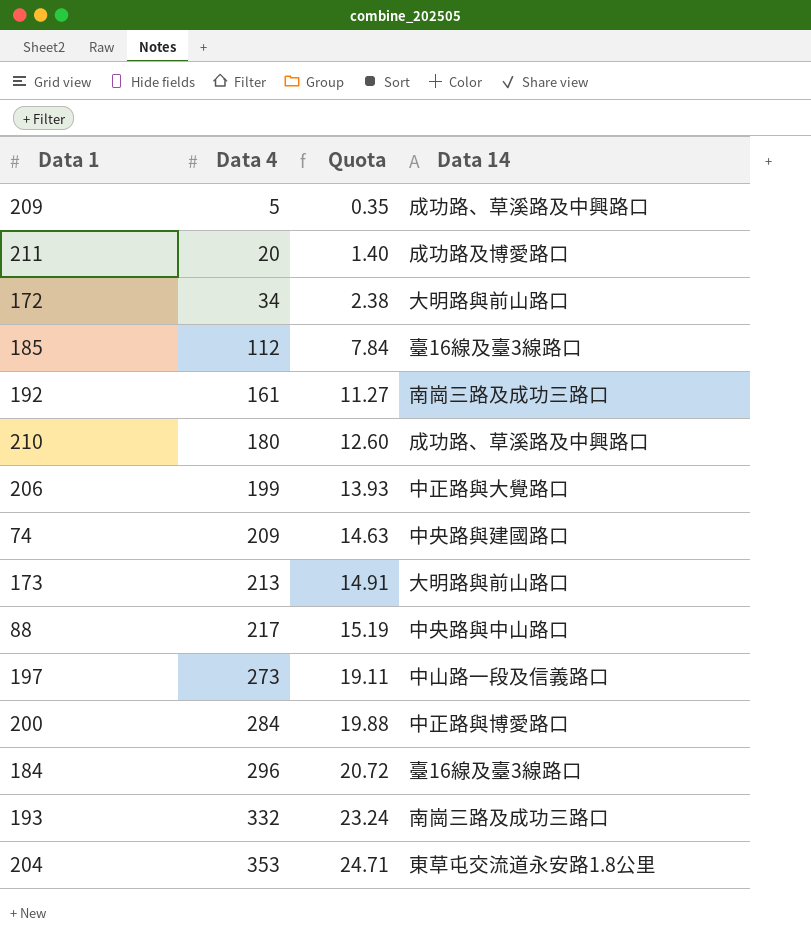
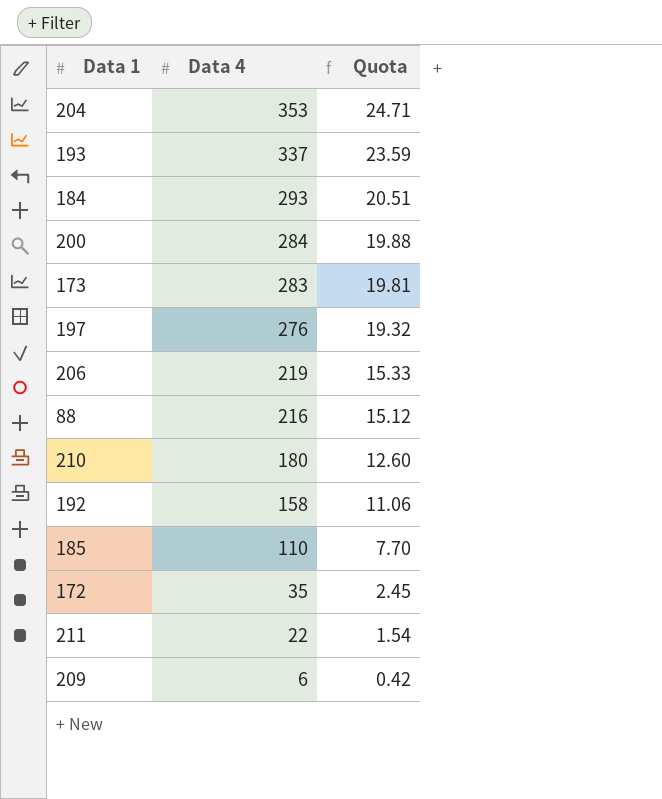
row order: Data 4 ascending -> Data 4 descending
column Data 14 | position: 4 -> none
row 74: 209 | 14.63 | 中央路與建國路口 -> none
193 | Data 4: 332 -> 337
193 | Quota: 23.24 -> 23.59
184 | Data 4: 296 -> 293
184 | Quota: 20.72 -> 20.51
173 | Data 4: 213 -> 283
173 | Quota: 14.91 -> 19.81
197 | Data 4: 273 -> 276
197 | Quota: 19.11 -> 19.32
206 | Data 4: 199 -> 219
206 | Quota: 13.93 -> 15.33
88 | Data 4: 217 -> 216
88 | Quota: 15.19 -> 15.12
192 | Data 4: 161 -> 158
192 | Quota: 11.27 -> 11.06
185 | Data 4: 112 -> 110
185 | Quota: 7.84 -> 7.70
172 | Data 4: 34 -> 35
172 | Quota: 2.38 -> 2.45
211 | Data 4: 20 -> 22
211 | Quota: 1.40 -> 1.54
209 | Data 4: 5 -> 6
209 | Quota: 0.35 -> 0.42

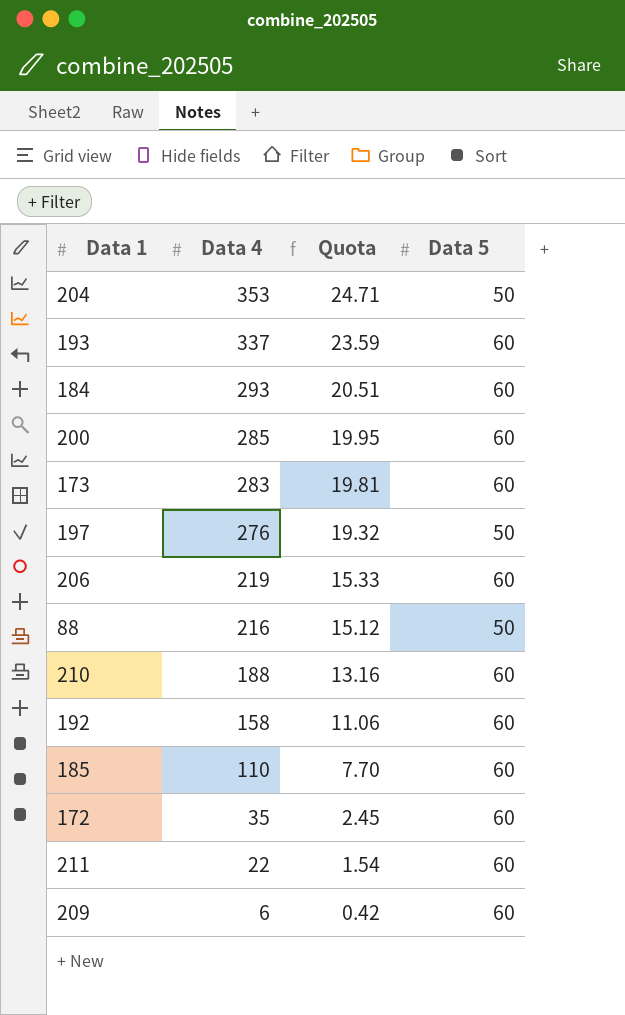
column Data 5 | position: none -> 4
200 | Data 4: 284 -> 285
200 | Quota: 19.88 -> 19.95
210 | Data 4: 180 -> 188
210 | Quota: 12.60 -> 13.16

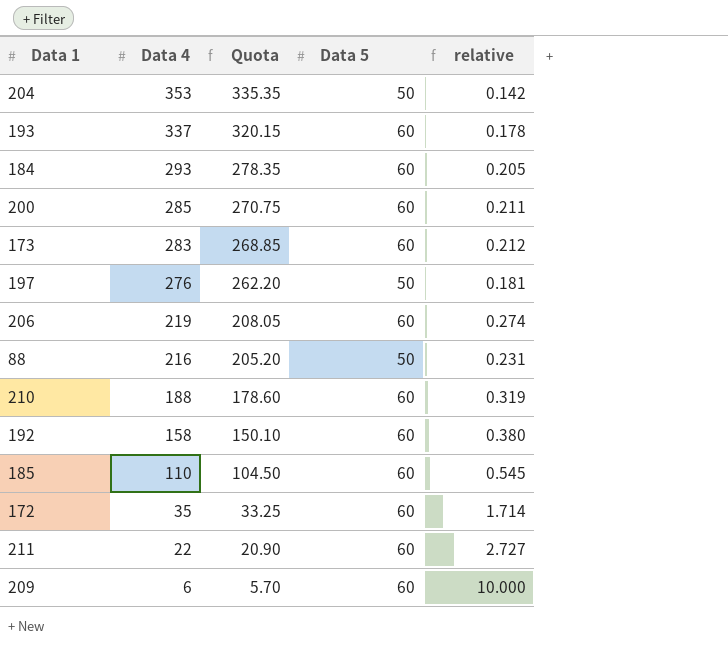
column Quota | formula: [Data 4] * 0.07 -> [Data 4] * 0.95
column relative | formula: none -> [Data 5] / [Data 4]

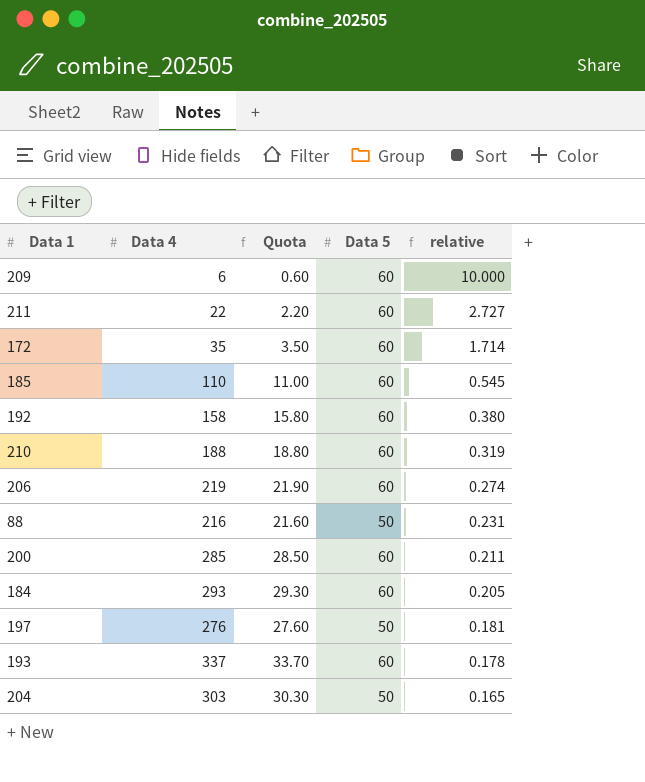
row order: Data 4 descending -> relative descending
column Quota | formula: [Data 4] * 0.95 -> [Data 4] * 0.1
row 173: 283 | 268.85 | 60 | 0.212 -> none
204 | Data 4: 353 -> 303
204 | relative: 0.142 -> 0.165

